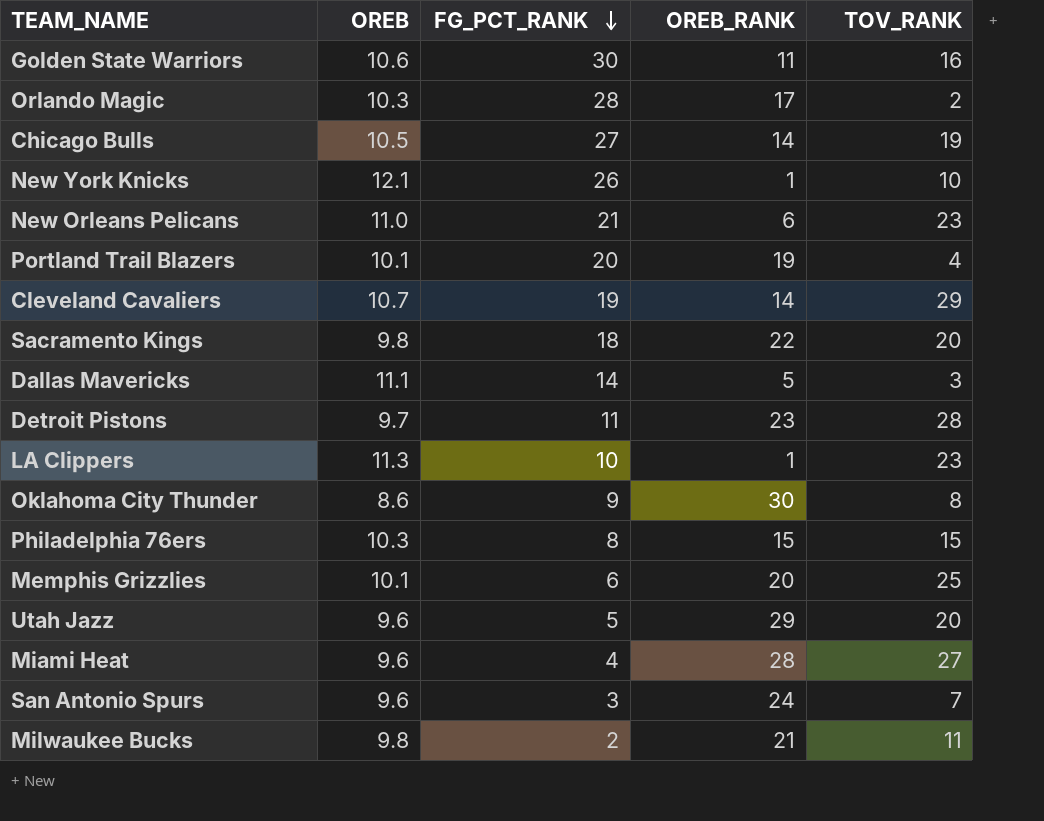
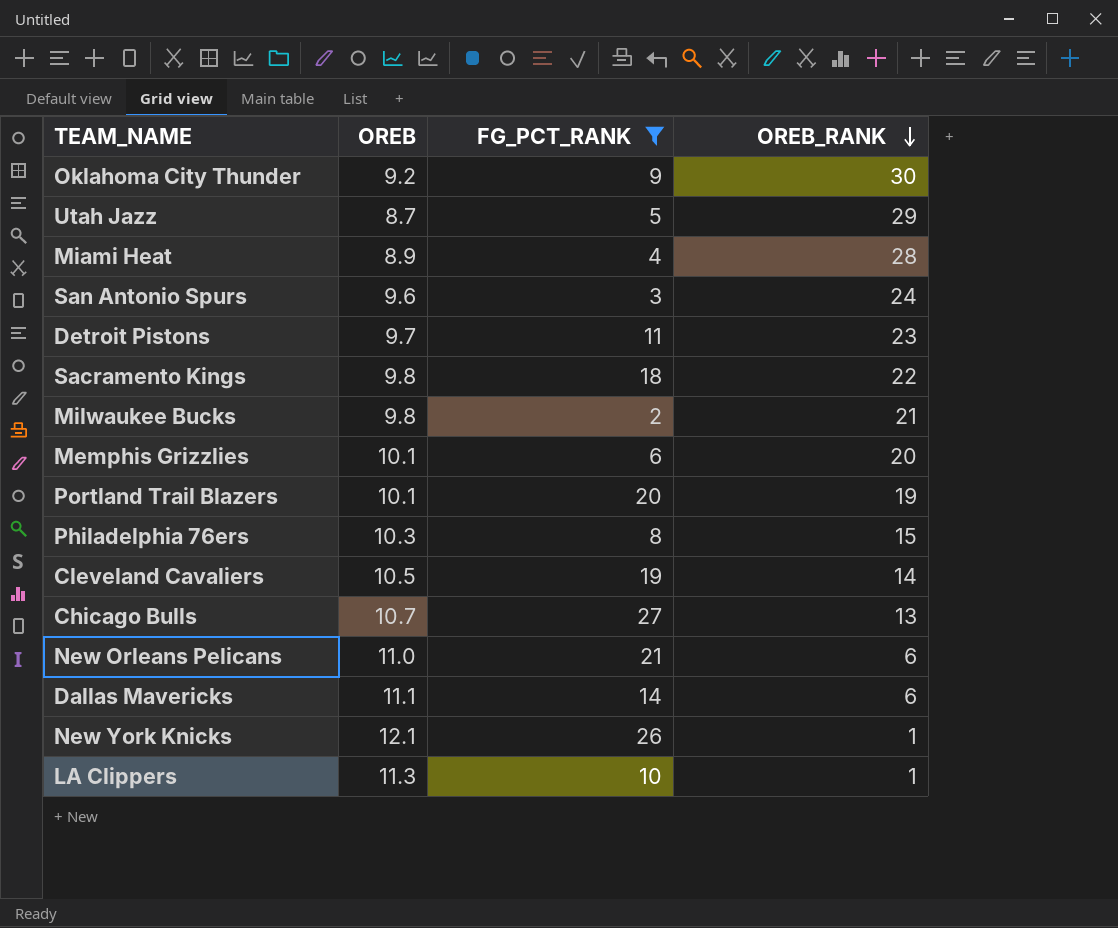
filter: none -> FG_PCT_RANK <= 27
row order: FG_PCT_RANK descending -> OREB_RANK descending
column TOV_RANK | position: 5 -> none
Oklahoma City Thunder | OREB: 8.6 -> 9.2
Utah Jazz | OREB: 9.6 -> 8.7
Miami Heat | OREB: 9.6 -> 8.9
Cleveland Cavaliers | OREB: 10.7 -> 10.5
Chicago Bulls | OREB: 10.5 -> 10.7
Chicago Bulls | OREB_RANK: 14 -> 13
Dallas Mavericks | OREB_RANK: 5 -> 6

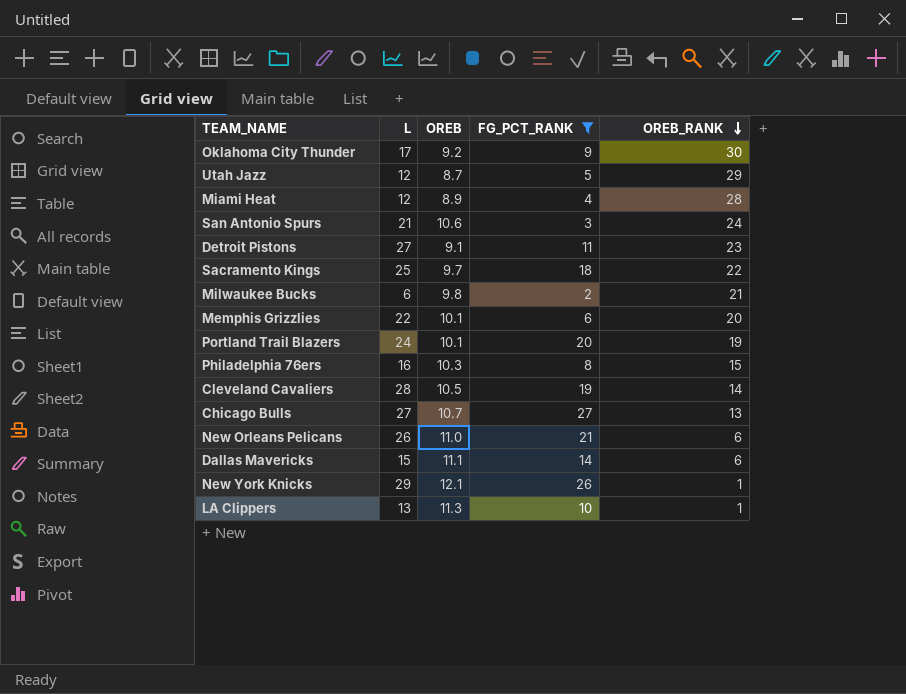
column L | position: none -> 2
San Antonio Spurs | OREB: 9.6 -> 10.6
Detroit Pistons | OREB: 9.7 -> 9.1
Sacramento Kings | OREB: 9.8 -> 9.7

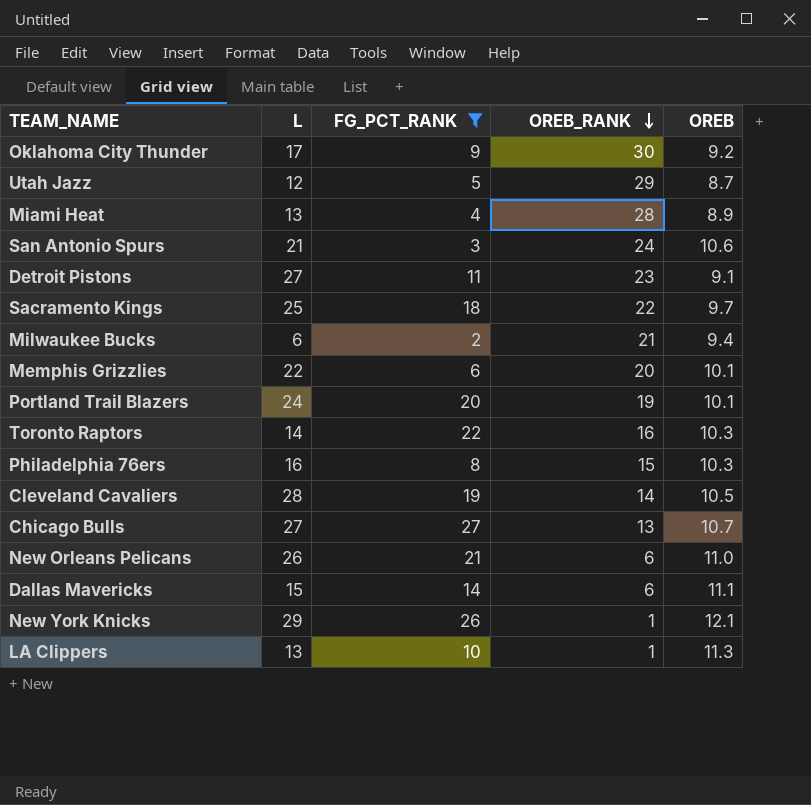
column OREB | position: 3 -> 5
Miami Heat | L: 12 -> 13
Milwaukee Bucks | OREB: 9.8 -> 9.4
row Toronto Raptors: none -> 14 | 22 | 16 | 10.3

